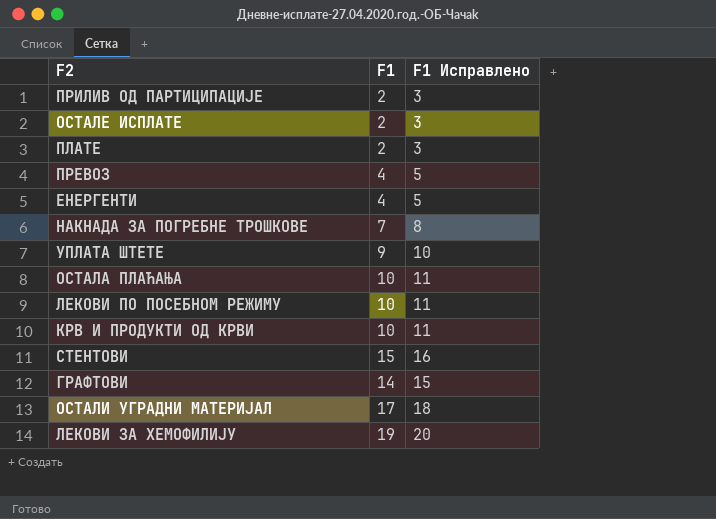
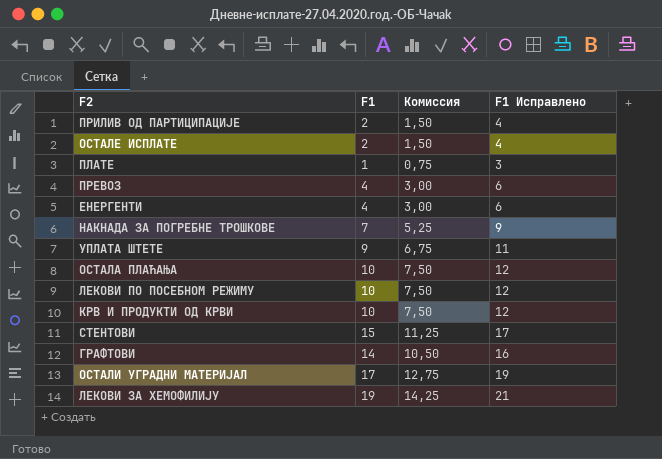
column Комиссия | formula: none -> [F1] * 0,75
column F1 Исправлено | formula: [F1] + 1 -> [F1] + 2
ПЛАТЕ | F1: 2 -> 1

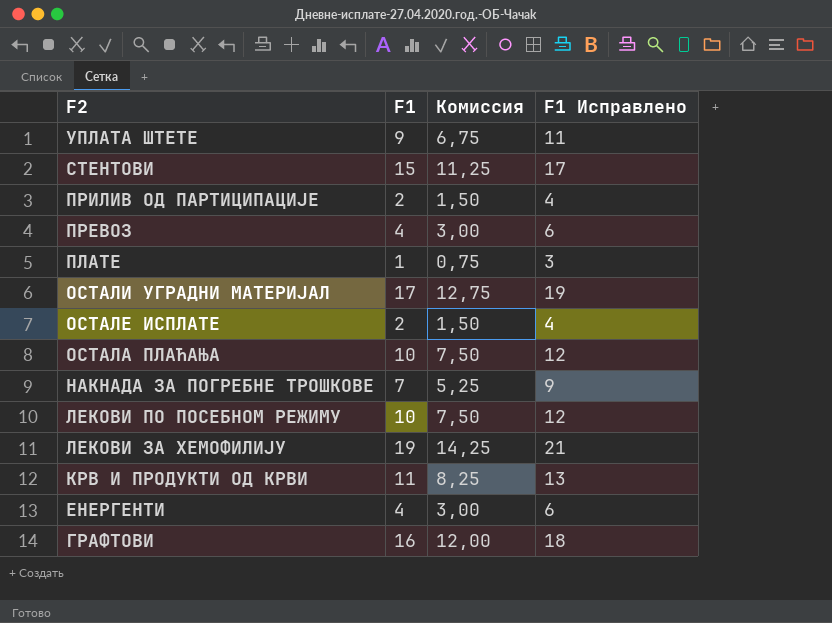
row order: none -> F2 descending
КРВ И ПРОДУКТИ ОД КРВИ | F1: 10 -> 11
КРВ И ПРОДУКТИ ОД КРВИ | Комиссия: 7,50 -> 8,25
КРВ И ПРОДУКТИ ОД КРВИ | F1 Исправлено: 12 -> 13
ГРАФТОВИ | F1: 14 -> 16
ГРАФТОВИ | Комиссия: 10,50 -> 12,00
ГРАФТОВИ | F1 Исправлено: 16 -> 18

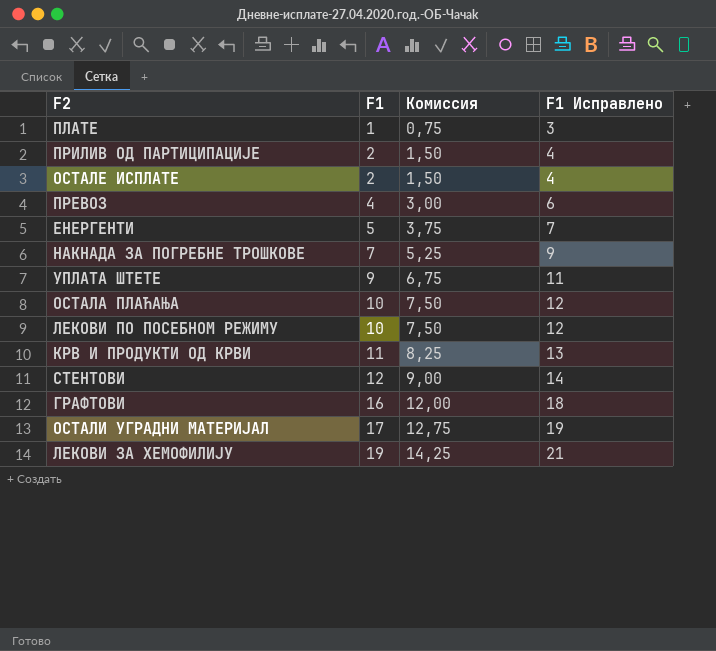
row order: F2 descending -> F1 ascending
ЕНЕРГЕНТИ | F1: 4 -> 5
ЕНЕРГЕНТИ | Комиссия: 3,00 -> 3,75
ЕНЕРГЕНТИ | F1 Исправлено: 6 -> 7
СТЕНТОВИ | F1: 15 -> 12
СТЕНТОВИ | Комиссия: 11,25 -> 9,00
СТЕНТОВИ | F1 Исправлено: 17 -> 14

